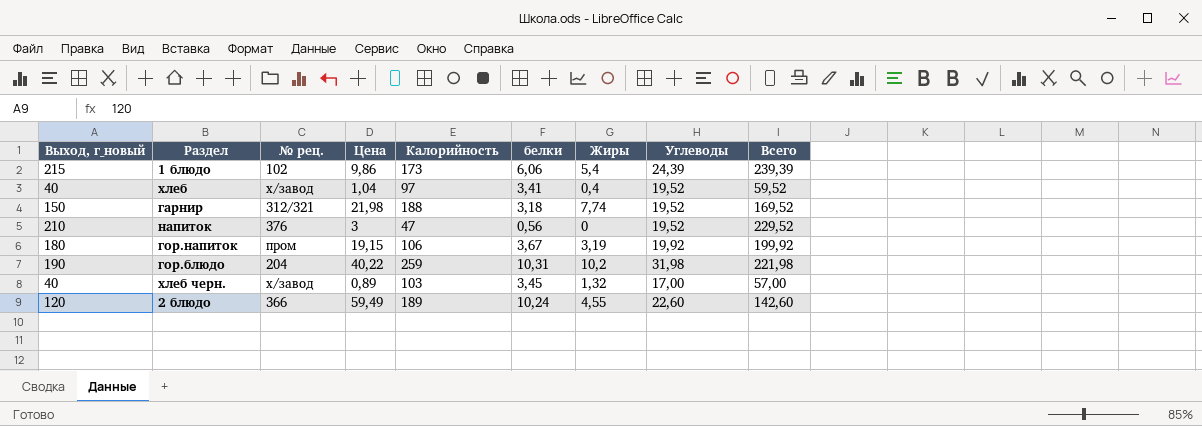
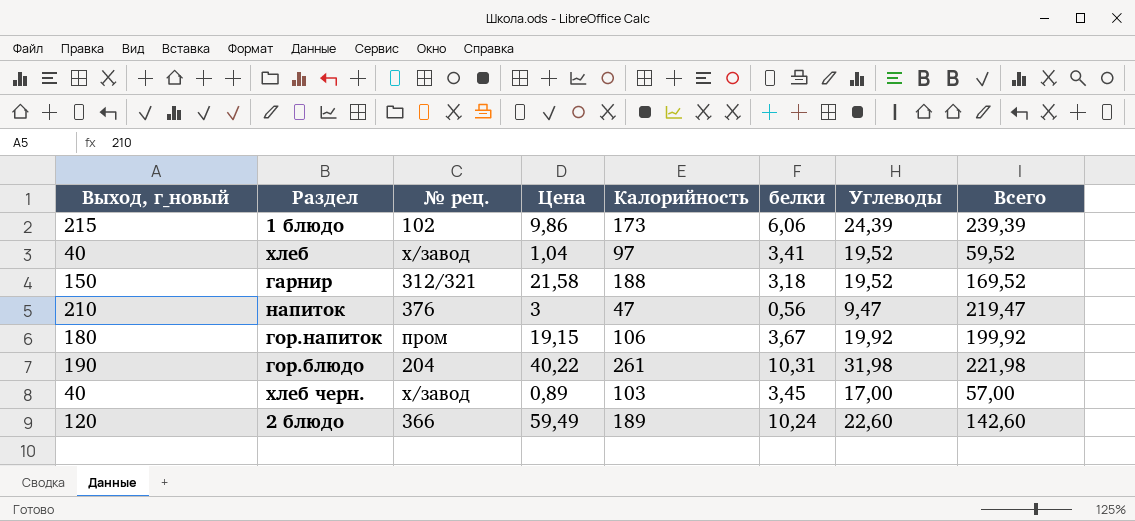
column Жиры | position: 7 -> none
гарнир | Цена: 21,98 -> 21,58
напиток | Углеводы: 19,52 -> 9,47
напиток | Всего: 229,52 -> 219,47
гор.блюдо | Калорийность: 259 -> 261

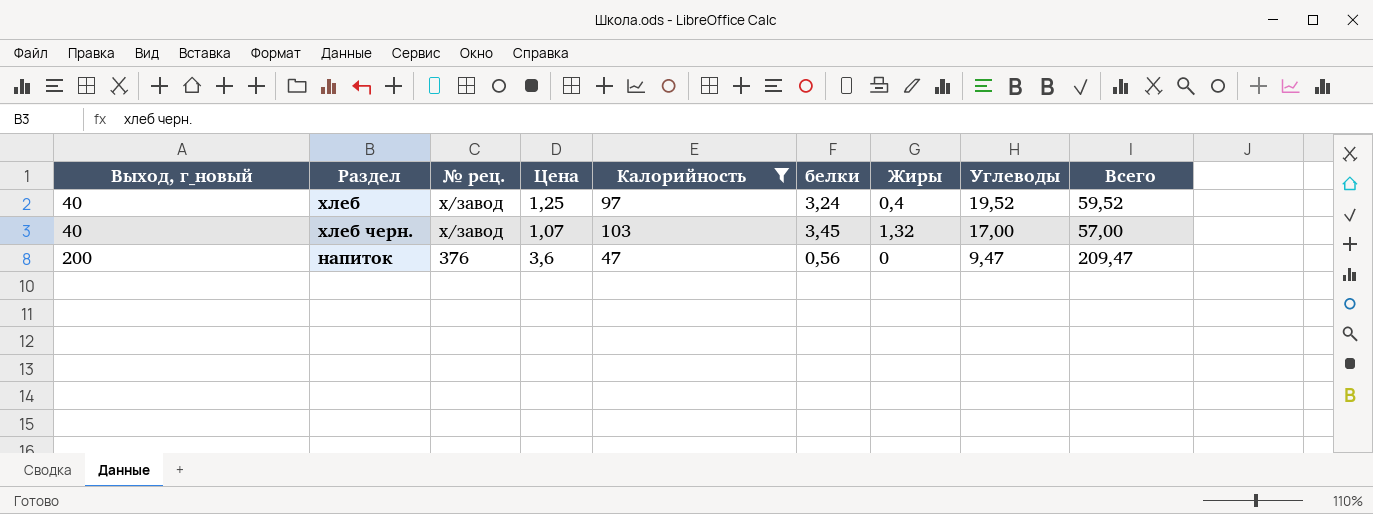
filter: none -> Калорийность <= 103
row order: none -> Выход, г_новый ascending
column Жиры | position: none -> 7
хлеб | Цена: 1,04 -> 1,25
хлеб | белки: 3,41 -> 3,24
хлеб черн. | Цена: 0,89 -> 1,07
напиток | Выход, г_новый: 210 -> 200
напиток | Цена: 3 -> 3,6
напиток | Всего: 219,47 -> 209,47

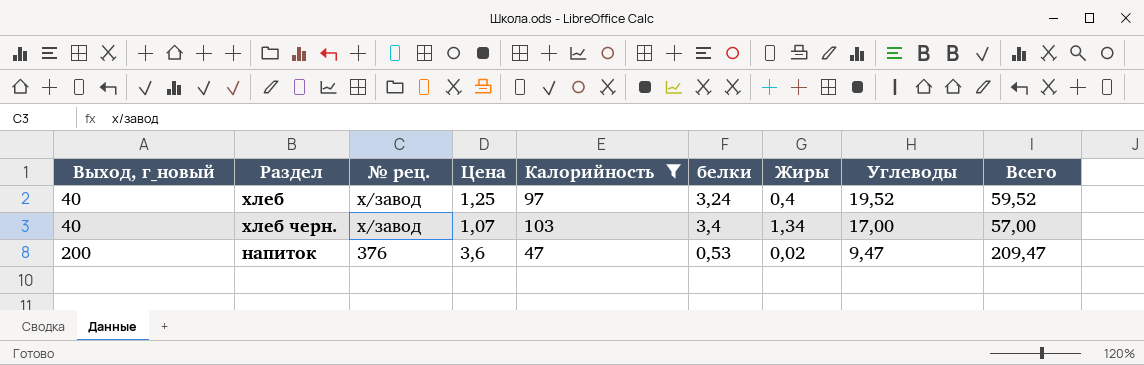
хлеб черн. | белки: 3,45 -> 3,4
хлеб черн. | Жиры: 1,32 -> 1,34
напиток | белки: 0,56 -> 0,53
напиток | Жиры: 0 -> 0,02

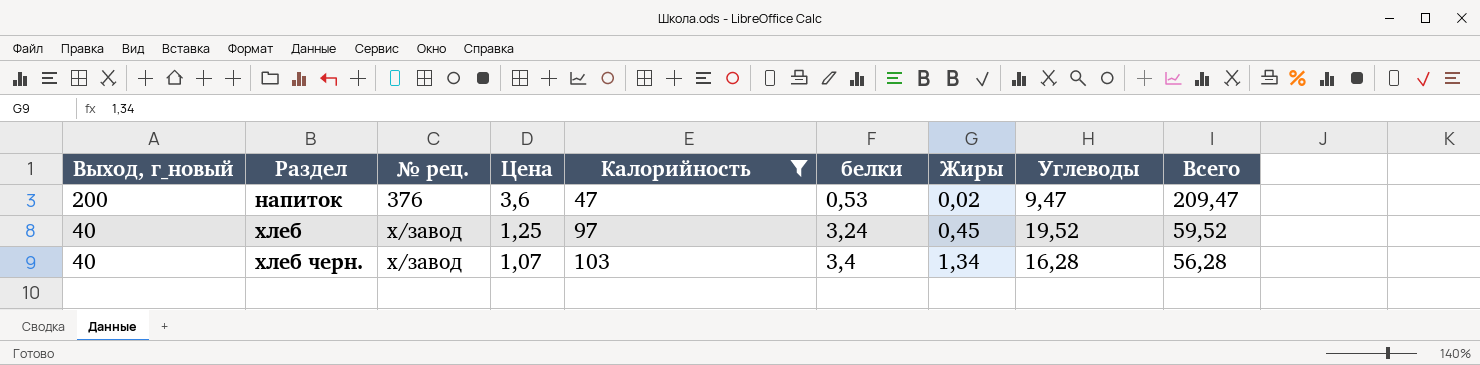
row order: Выход, г_новый ascending -> Выход, г_новый descending
хлеб | Жиры: 0,4 -> 0,45
хлеб черн. | Углеводы: 17,00 -> 16,28
хлеб черн. | Всего: 57,00 -> 56,28

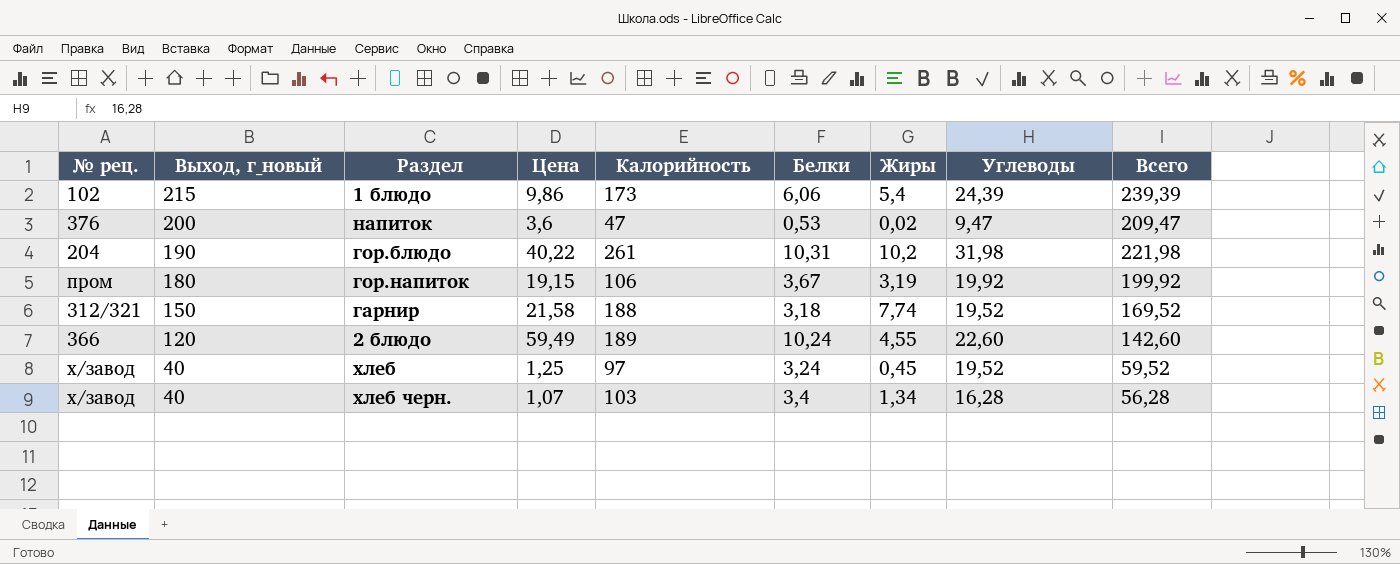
filter: Калорийность <= 103 -> none
column № рец. | position: 3 -> 1
column name: белки -> Белки

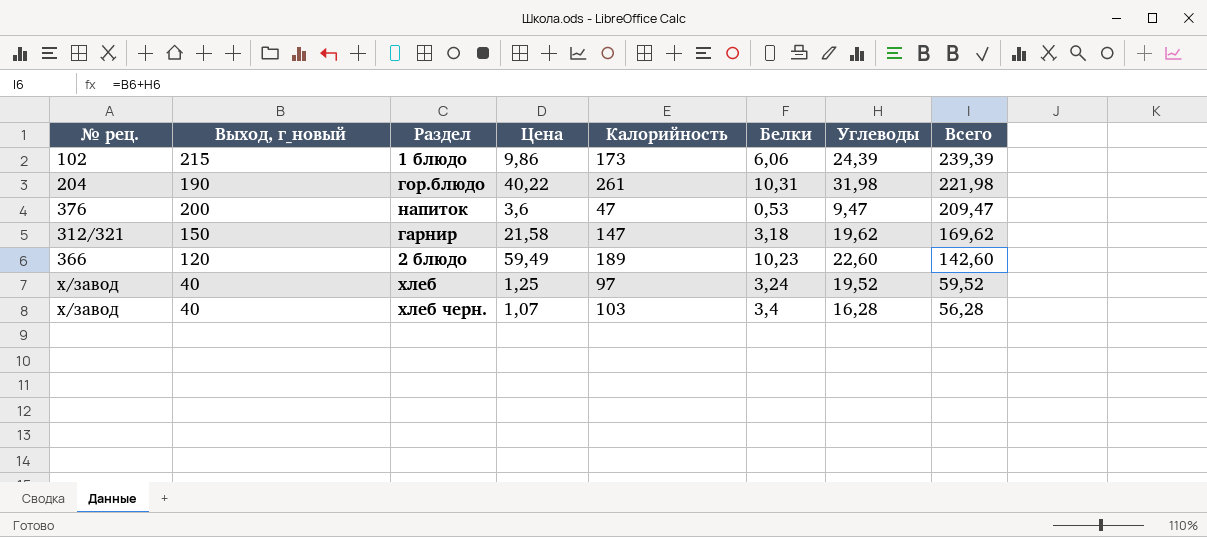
row order: Выход, г_новый descending -> Всего descending
column Жиры | position: 7 -> none
row гор.напиток: пром | 180 | 19,15 | 106 | 3,67 | 3,19 | 19,92 | 199,92 -> none
гарнир | Калорийность: 188 -> 147
гарнир | Углеводы: 19,52 -> 19,62
гарнир | Всего: 169,52 -> 169,62
2 блюдо | Белки: 10,24 -> 10,23

